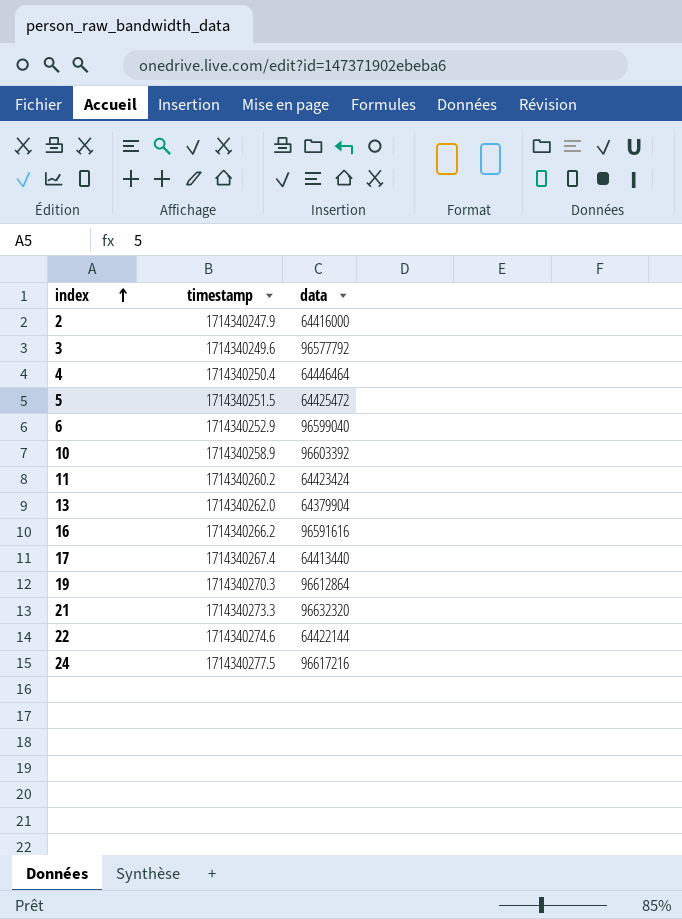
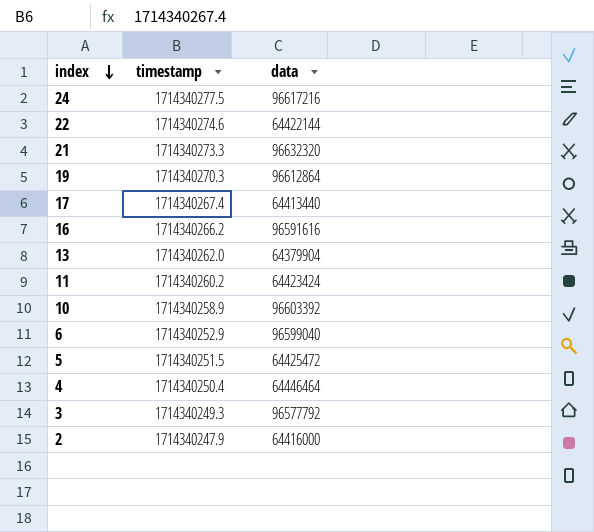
row order: index ascending -> index descending
3 | timestamp: 1714340249.6 -> 1714340249.3

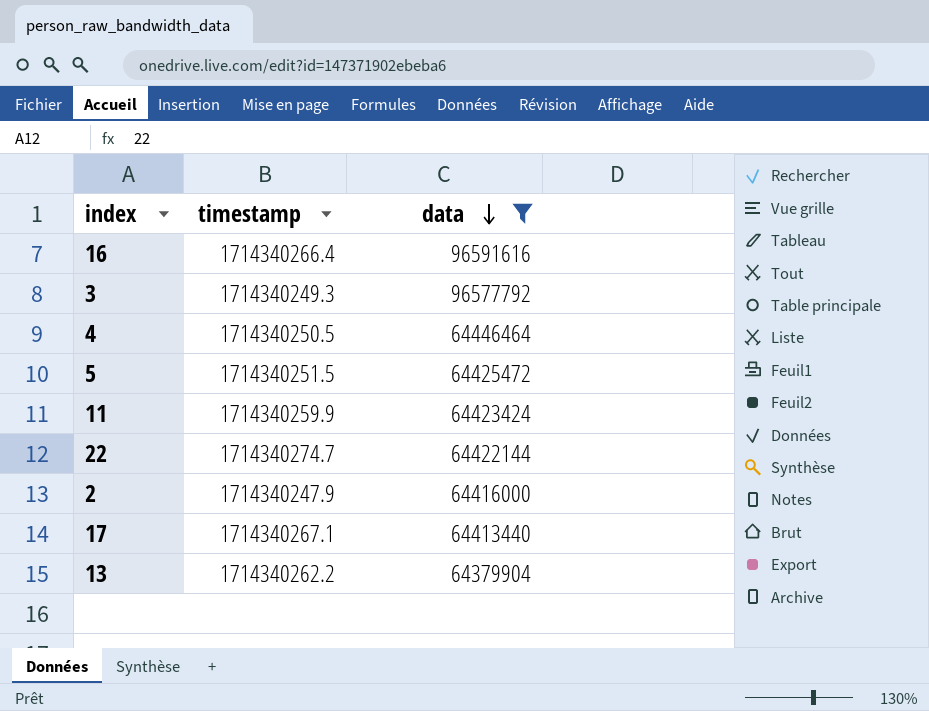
filter: none -> data <= 96591616
row order: index descending -> data descending
16 | timestamp: 1714340266.2 -> 1714340266.4
4 | timestamp: 1714340250.4 -> 1714340250.5
11 | timestamp: 1714340260.2 -> 1714340259.9
22 | timestamp: 1714340274.6 -> 1714340274.7
17 | timestamp: 1714340267.4 -> 1714340267.1
13 | timestamp: 1714340262.0 -> 1714340262.2

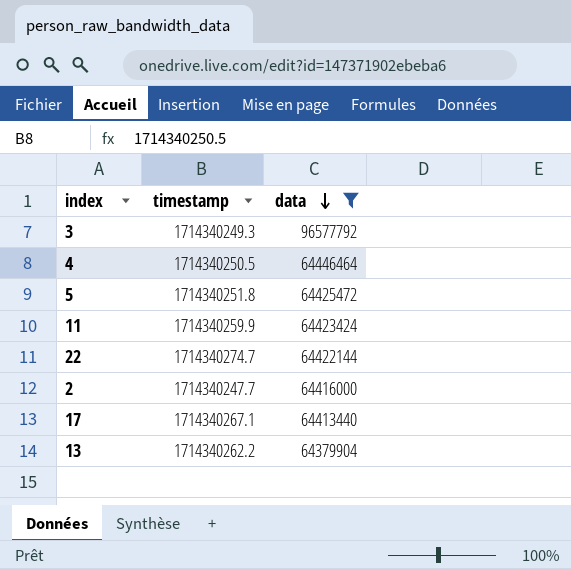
row 16: 1714340266.4 | 96591616 -> none
5 | timestamp: 1714340251.5 -> 1714340251.8
2 | timestamp: 1714340247.9 -> 1714340247.7

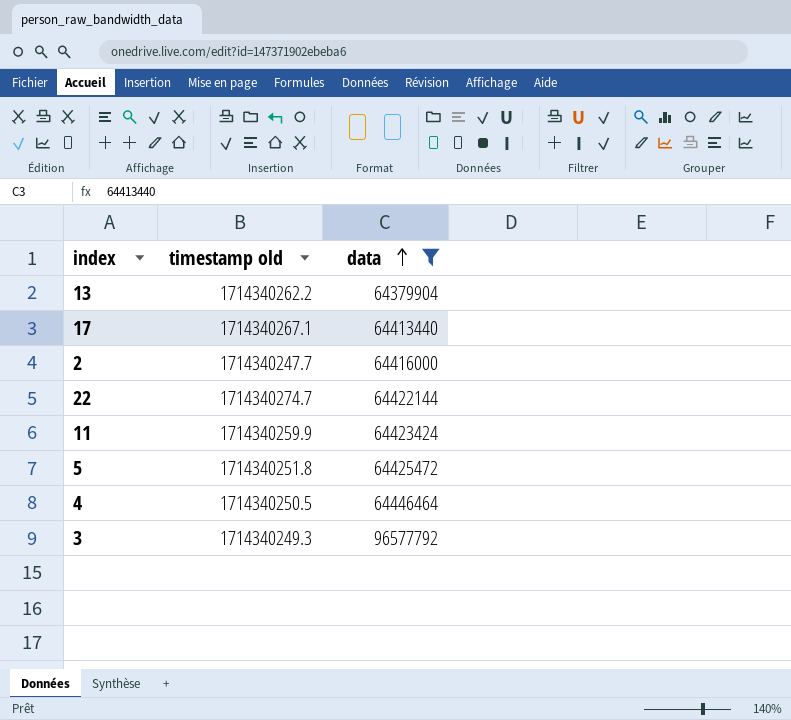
row order: data descending -> data ascending
column name: timestamp -> timestamp old

